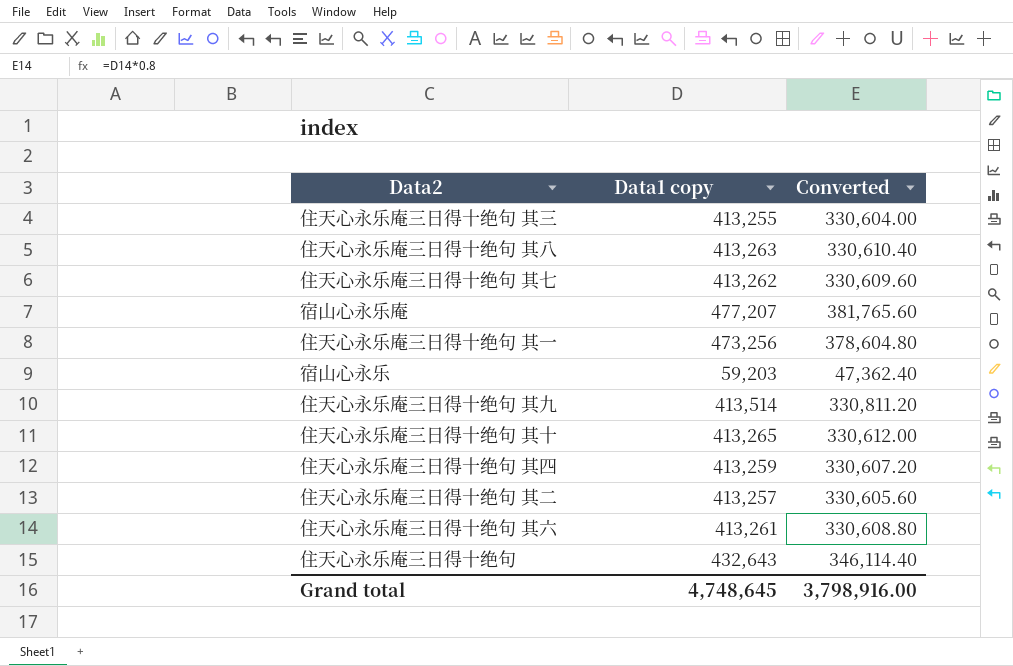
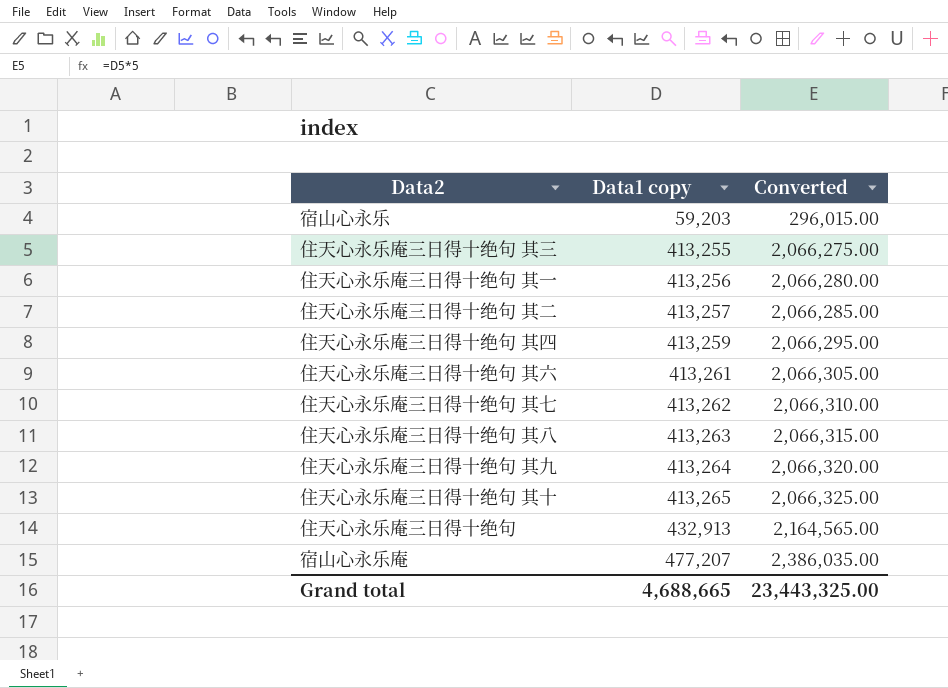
row order: none -> Data1 copy ascending
column Converted | formula: [Data1 copy] * 0.8 -> [Data1 copy] * 5
住天心永乐庵三日得十绝句 其一 | Data1 copy: 473,256 -> 413,256
住天心永乐庵三日得十绝句 其九 | Data1 copy: 413,514 -> 413,264
住天心永乐庵三日得十绝句 | Data1 copy: 432,643 -> 432,913
Grand total | Data1 copy: 4,748,645 -> 4,688,665
Grand total | Converted: 3,798,916.00 -> 23,443,325.00

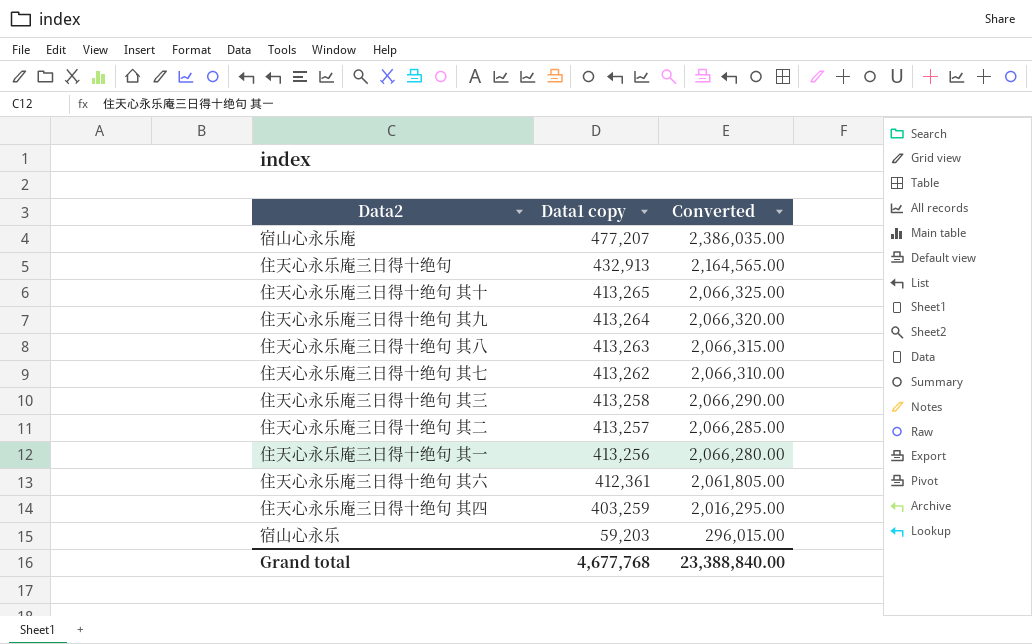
row order: Data1 copy ascending -> Data1 copy descending
住天心永乐庵三日得十绝句 其三 | Data1 copy: 413,255 -> 413,258
住天心永乐庵三日得十绝句 其三 | Converted: 2,066,275.00 -> 2,066,290.00
住天心永乐庵三日得十绝句 其六 | Data1 copy: 413,261 -> 412,361
住天心永乐庵三日得十绝句 其六 | Converted: 2,066,305.00 -> 2,061,805.00
住天心永乐庵三日得十绝句 其四 | Data1 copy: 413,259 -> 403,259
住天心永乐庵三日得十绝句 其四 | Converted: 2,066,295.00 -> 2,016,295.00
Grand total | Data1 copy: 4,688,665 -> 4,677,768
Grand total | Converted: 23,443,325.00 -> 23,388,840.00

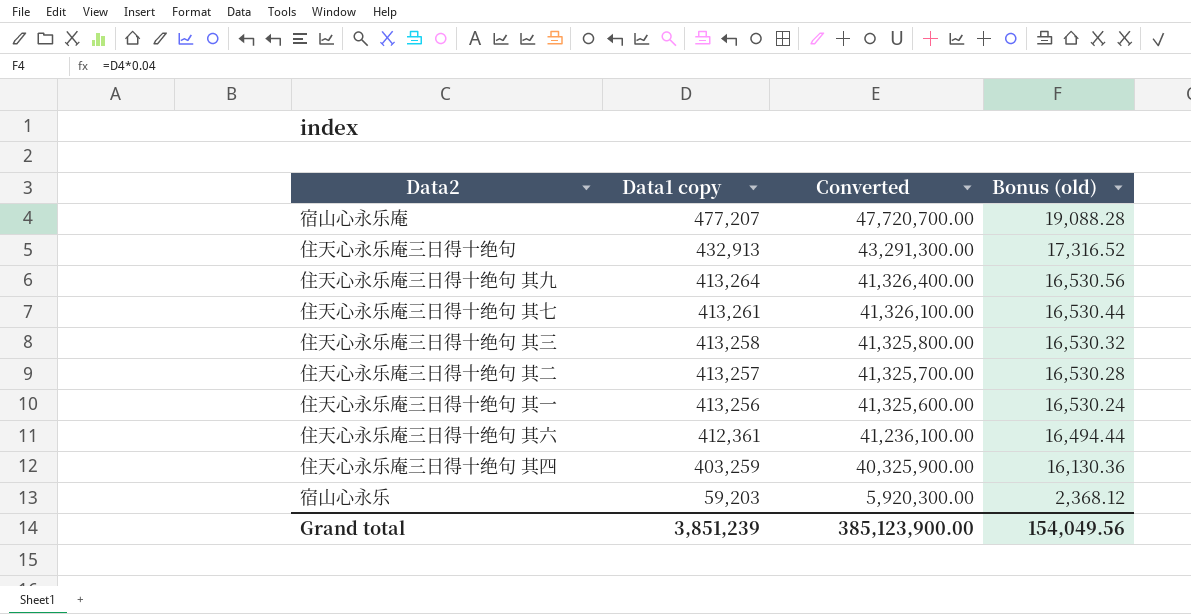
column Converted | formula: [Data1 copy] * 5 -> [Data1 copy] * 100
column Bonus (old) | formula: none -> [Data1 copy] * 0.04
row 住天心永乐庵三日得十绝句 其十: 413,265 | 2,066,325.00 -> none
row 住天心永乐庵三日得十绝句 其八: 413,263 | 2,066,315.00 -> none
住天心永乐庵三日得十绝句 其七 | Data1 copy: 413,262 -> 413,261
Grand total | Data1 copy: 4,677,768 -> 3,851,239
Grand total | Converted: 23,388,840.00 -> 385,123,900.00

